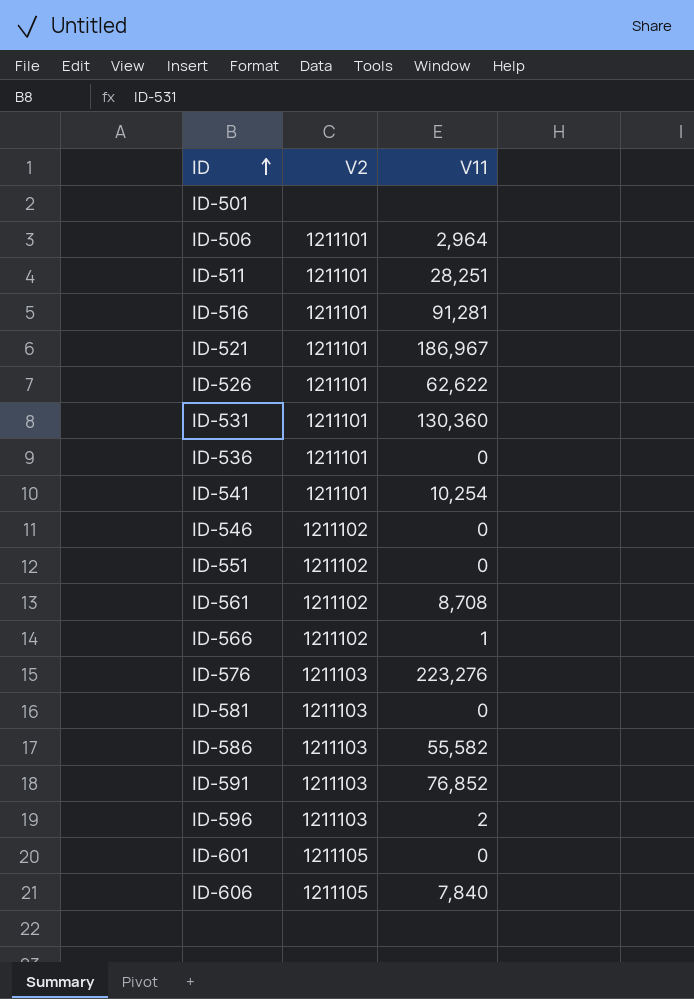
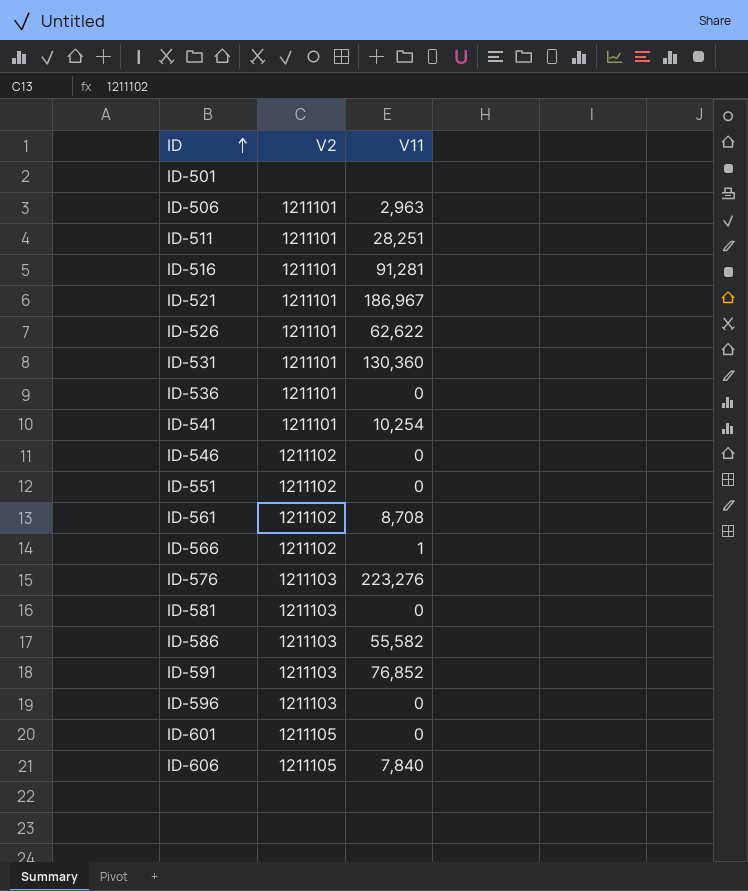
ID-506 | V11: 2,964 -> 2,963
ID-596 | V11: 2 -> 0

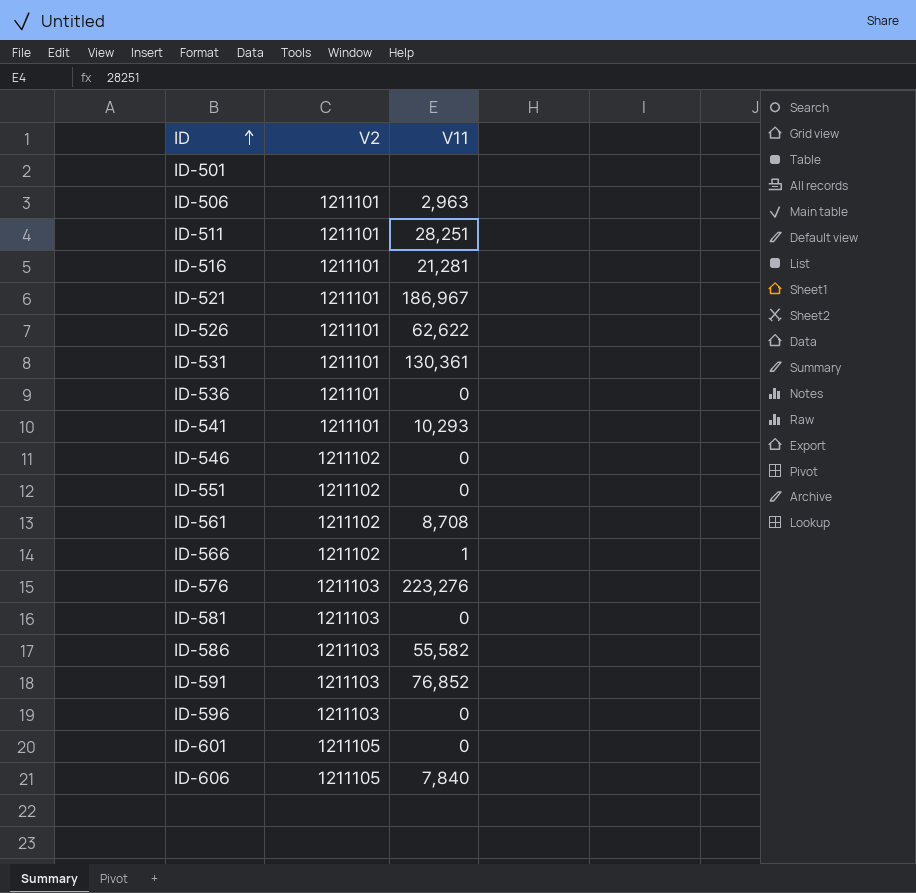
ID-516 | V11: 91,281 -> 21,281
ID-531 | V11: 130,360 -> 130,361
ID-541 | V11: 10,254 -> 10,293

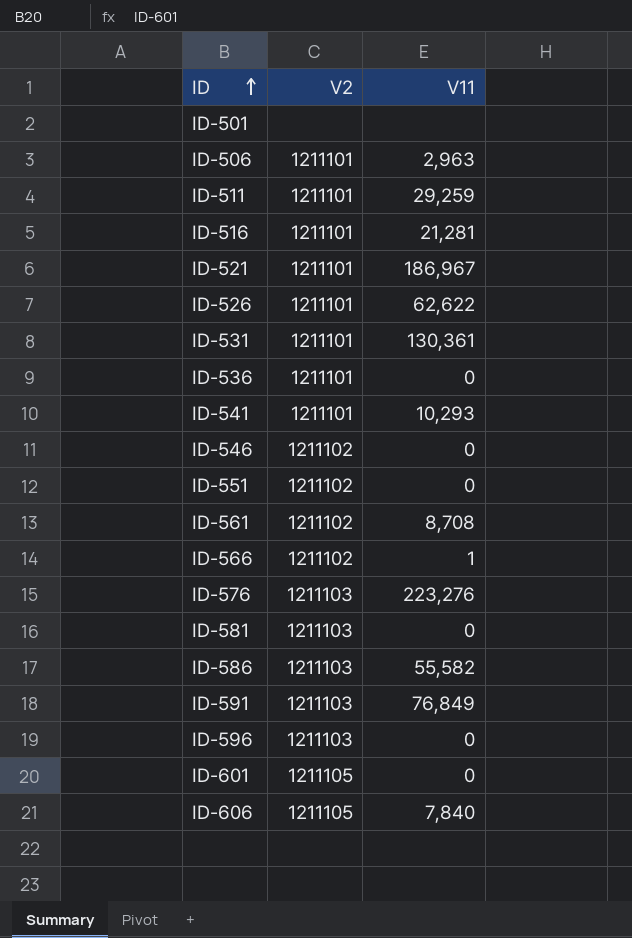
ID-511 | V11: 28,251 -> 29,259
ID-591 | V11: 76,852 -> 76,849

